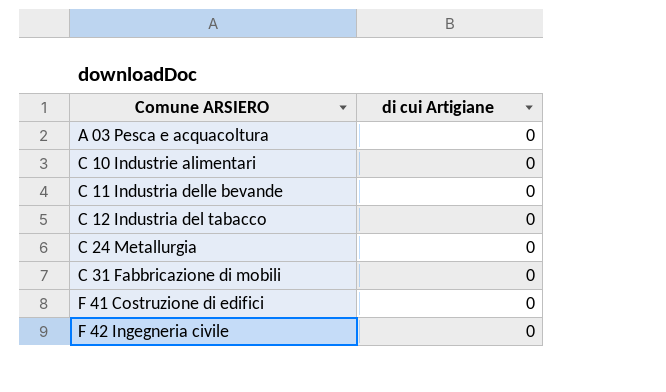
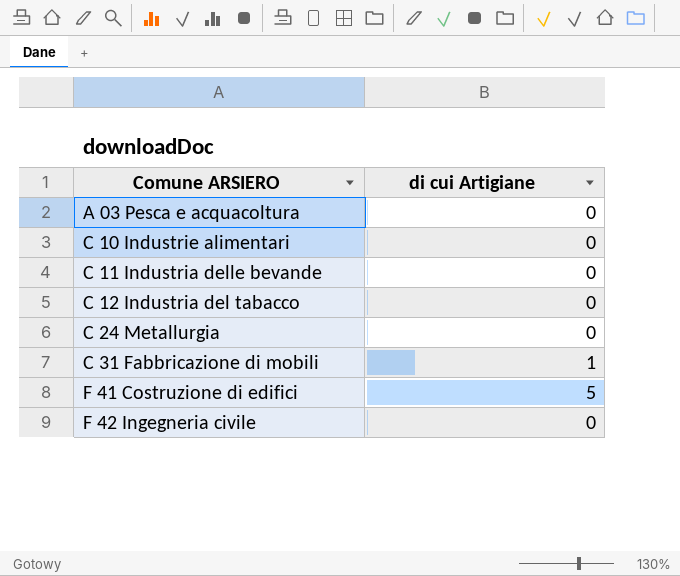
C 31 Fabbricazione di mobili | di cui Artigiane: 0 -> 1
F 41 Costruzione di edifici | di cui Artigiane: 0 -> 5

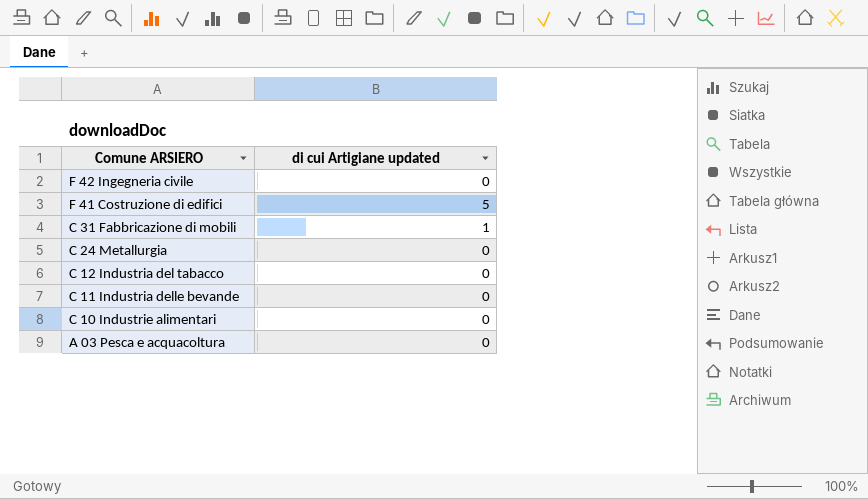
row order: Comune ARSIERO ascending -> Comune ARSIERO descending
column name: di cui Artigiane -> di cui Artigiane updated

